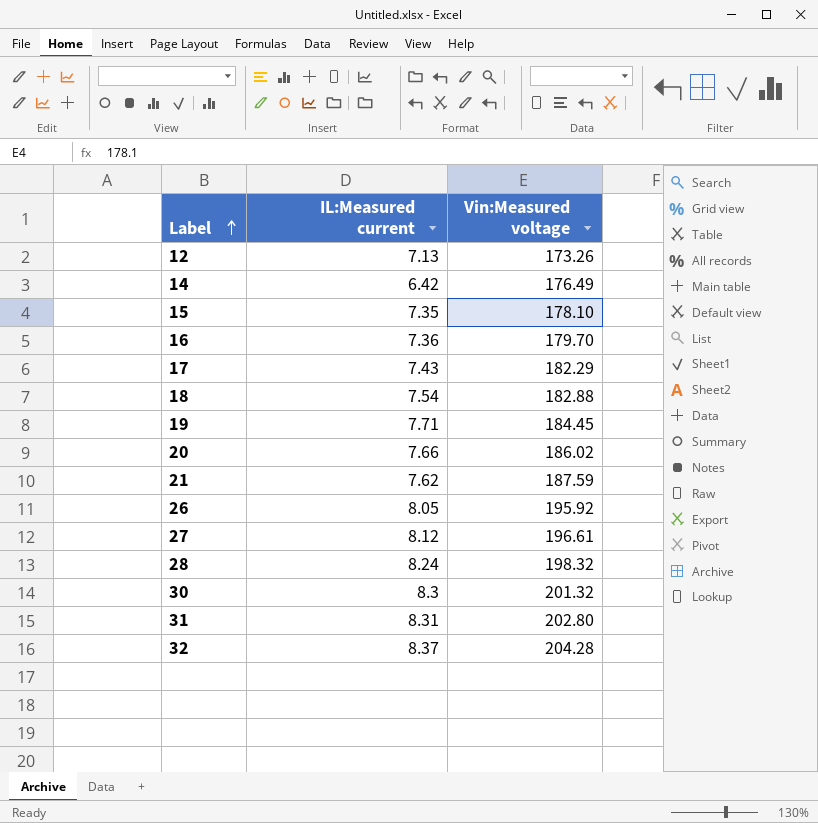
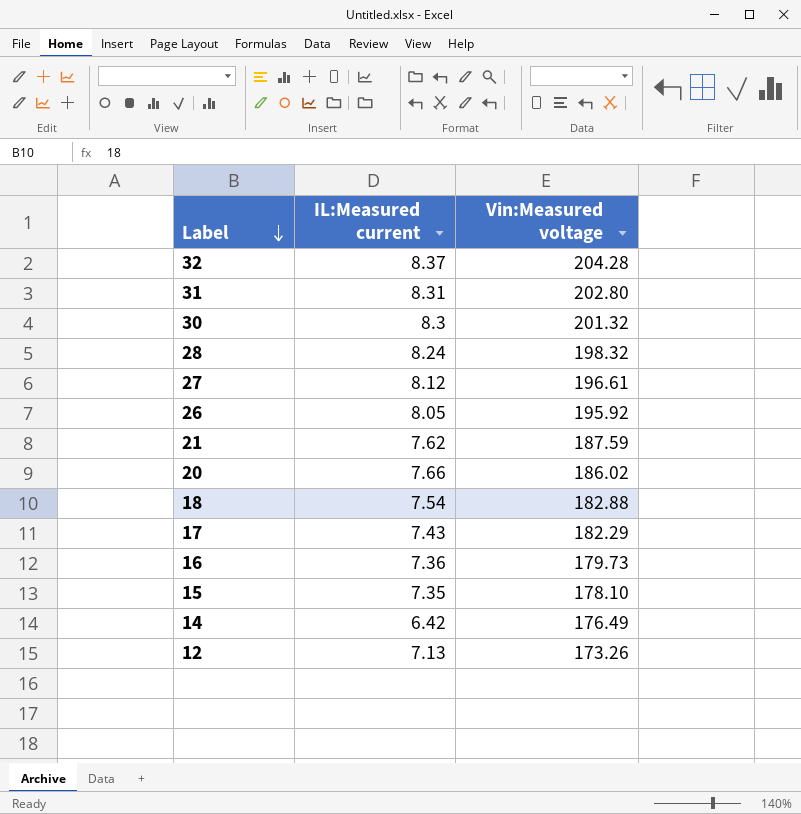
row order: Label ascending -> Label descending
row 19: 7.71 | 184.45 -> none
16 | Vin:Measured voltage: 179.70 -> 179.73

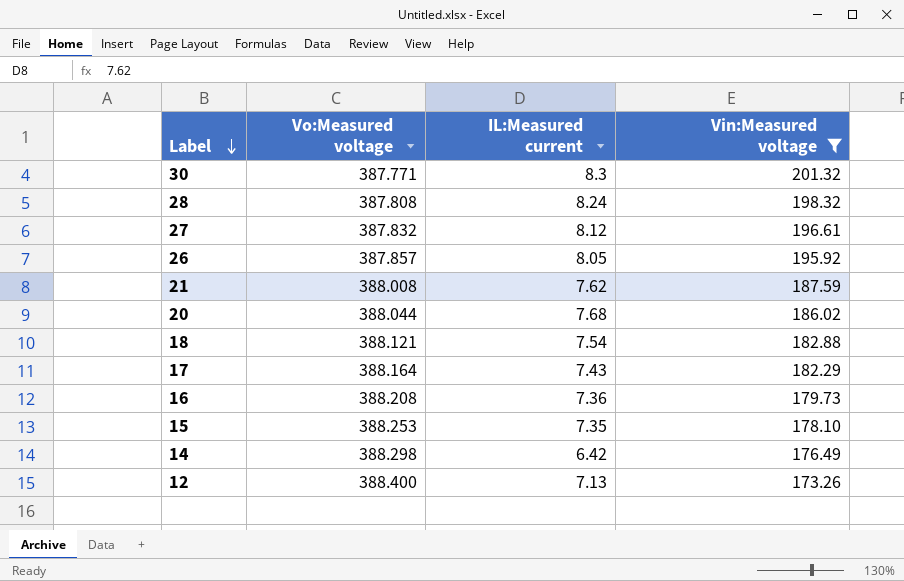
filter: none -> Vin:Measured voltage <= 201.32
column Vo:Measured voltage | position: none -> 2
20 | IL:Measured current: 7.66 -> 7.68

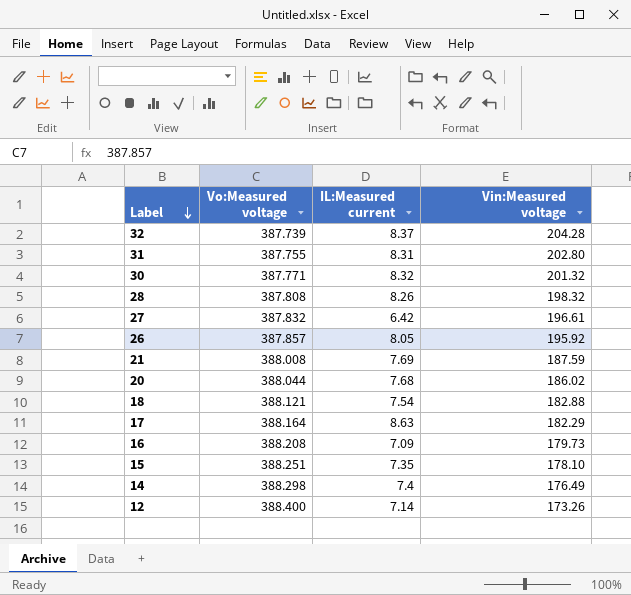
filter: Vin:Measured voltage <= 201.32 -> none
30 | IL:Measured current: 8.3 -> 8.32
28 | IL:Measured current: 8.24 -> 8.26
27 | IL:Measured current: 8.12 -> 6.42
21 | IL:Measured current: 7.62 -> 7.69
17 | IL:Measured current: 7.43 -> 8.63
16 | IL:Measured current: 7.36 -> 7.09
15 | Vo:Measured voltage: 388.253 -> 388.251
14 | IL:Measured current: 6.42 -> 7.4
12 | IL:Measured current: 7.13 -> 7.14

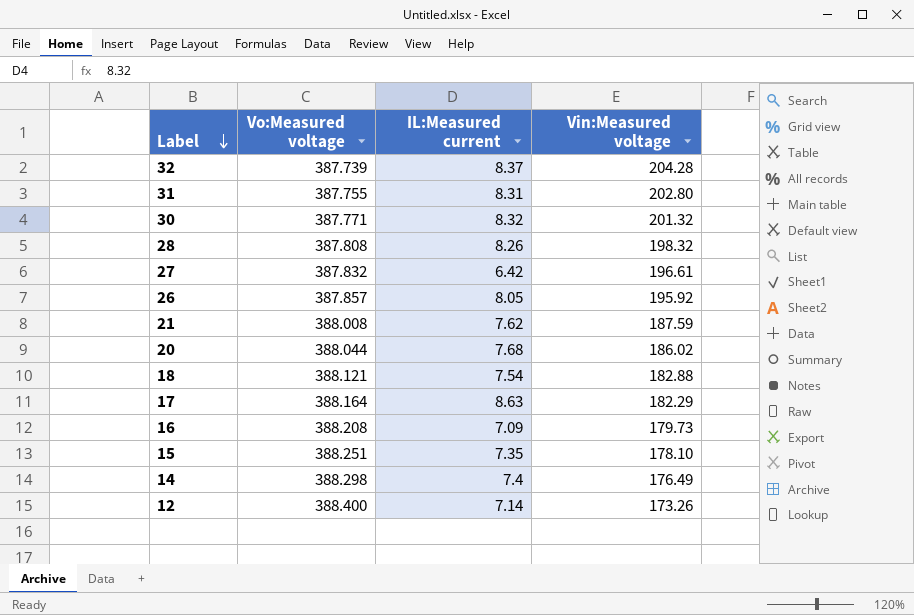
21 | IL:Measured current: 7.69 -> 7.62

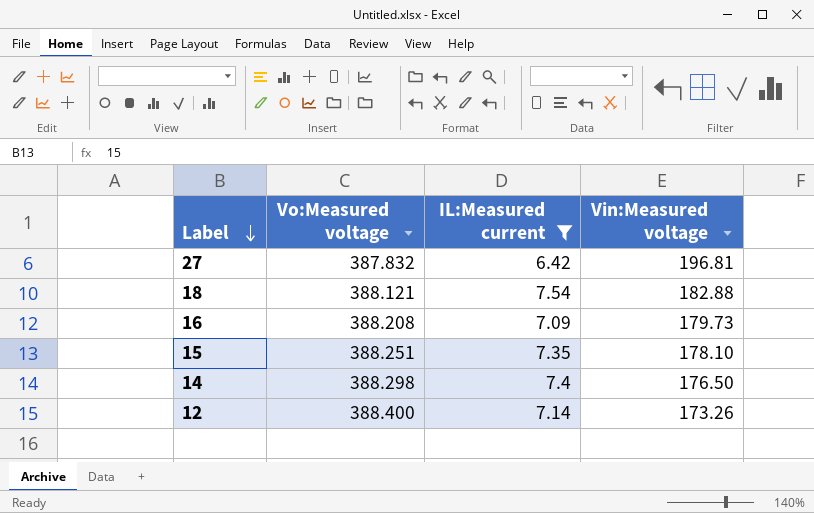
filter: none -> IL:Measured current <= 7.54
27 | Vin:Measured voltage: 196.61 -> 196.81
14 | Vin:Measured voltage: 176.49 -> 176.50

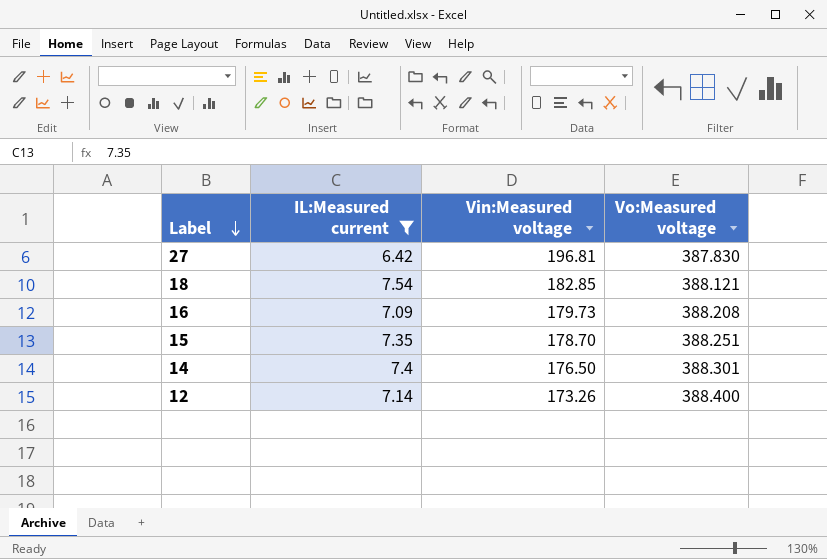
column Vo:Measured voltage | position: 2 -> 4
27 | Vo:Measured voltage: 387.832 -> 387.830
18 | Vin:Measured voltage: 182.88 -> 182.85
15 | Vin:Measured voltage: 178.10 -> 178.70
14 | Vo:Measured voltage: 388.298 -> 388.301

